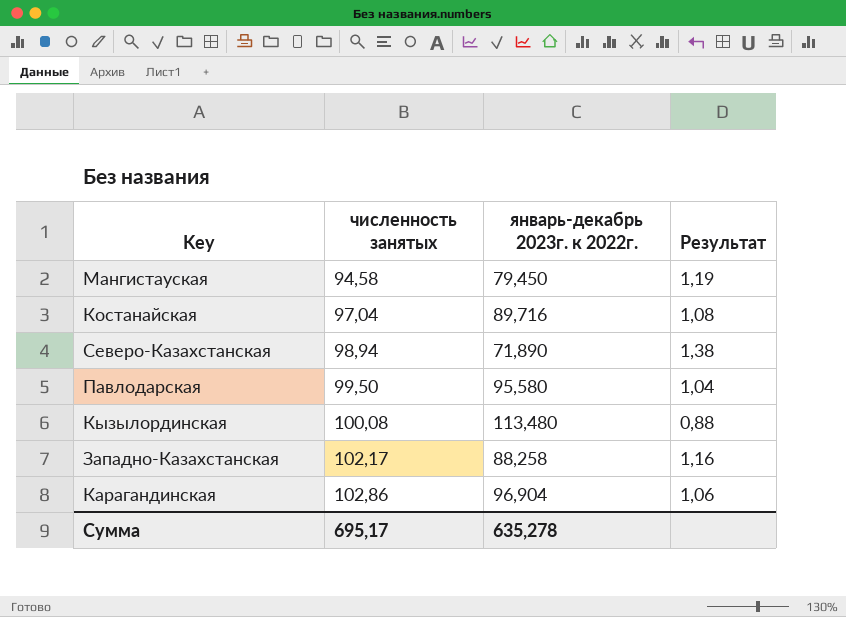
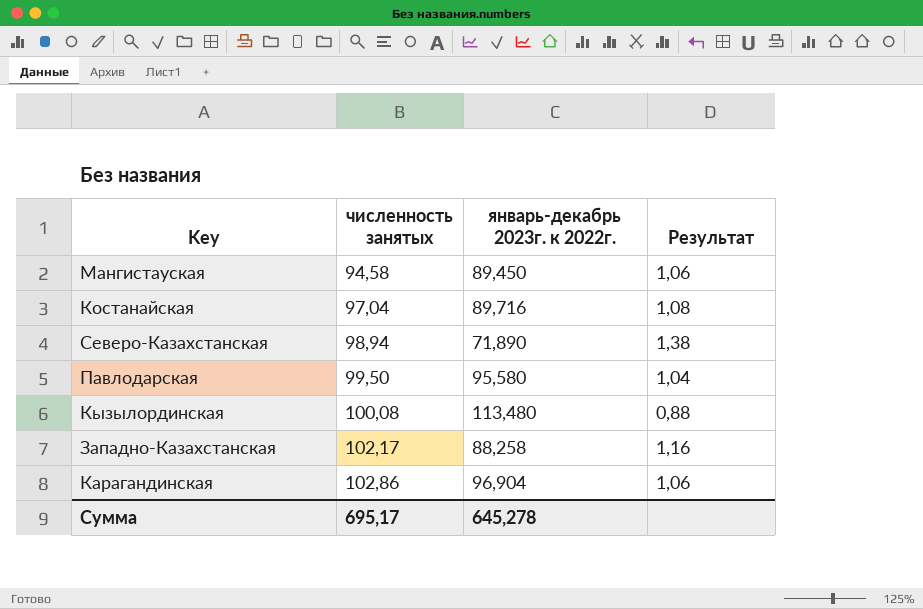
Мангистауская | январь-декабрь 2023г. к 2022г.: 79,450 -> 89,450
Мангистауская | Результат: 1,19 -> 1,06
Сумма | январь-декабрь 2023г. к 2022г.: 635,278 -> 645,278

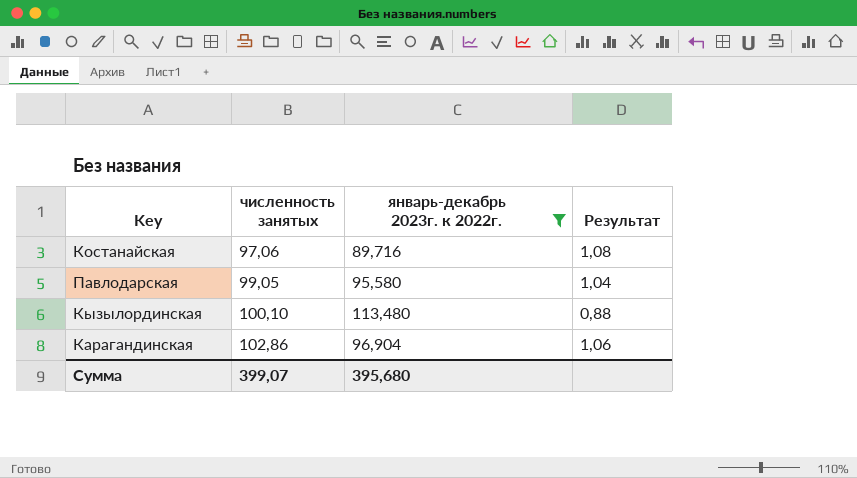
filter: none -> январь-декабрь 2023г. к 2022г. >= 89,716
Костанайская | численность занятых: 97,04 -> 97,06
Павлодарская | численность занятых: 99,50 -> 99,05
Кызылординская | численность занятых: 100,08 -> 100,10
Сумма | численность занятых: 695,17 -> 399,07
Сумма | январь-декабрь 2023г. к 2022г.: 645,278 -> 395,680

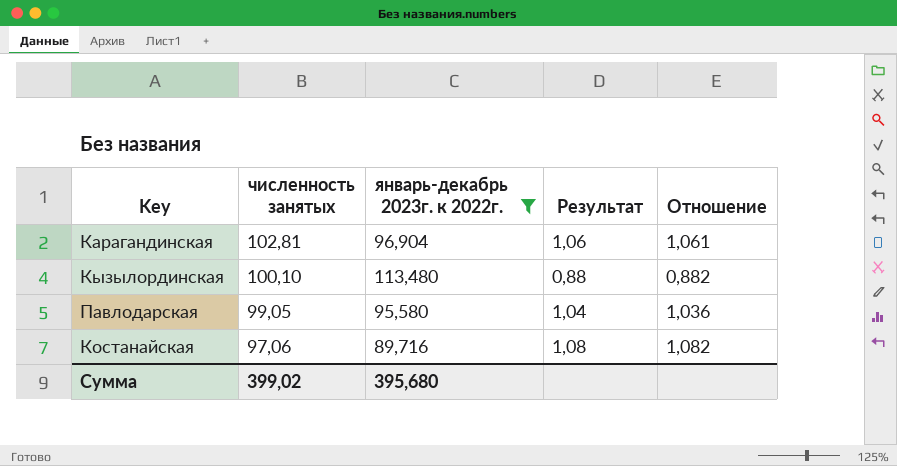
row order: численность занятых ascending -> численность занятых descending
column Отношение | formula: none -> [численность занятых] / [январь-декабрь 2023г. к 2022г.]
Карагандинская | численность занятых: 102,86 -> 102,81
Сумма | численность занятых: 399,07 -> 399,02

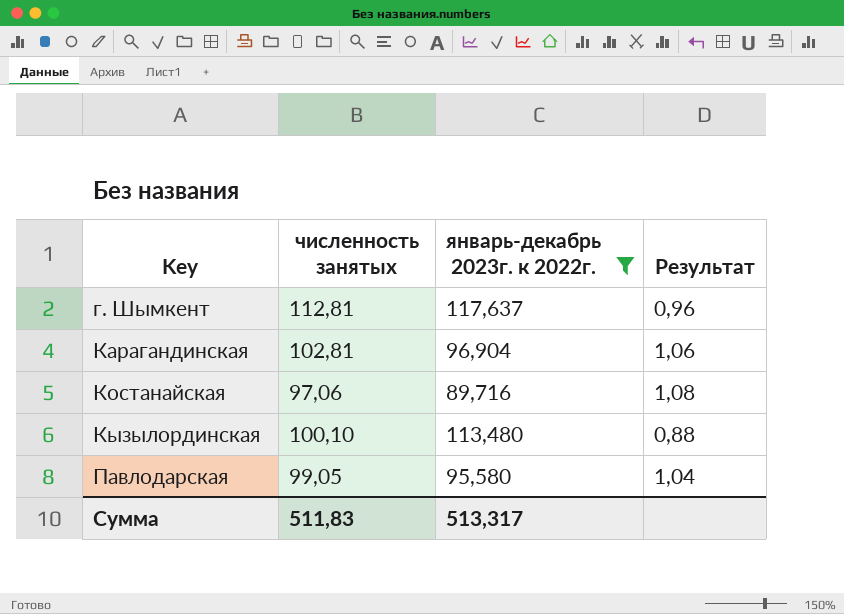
row order: численность занятых descending -> Key ascending
column Отношение | formula: [численность занятых] / [январь-декабрь 2023г. к 2022г.] -> none
row г. Шымкент: none -> 112,81 | 117,637 | 0,96
Сумма | численность занятых: 399,02 -> 511,83
Сумма | январь-декабрь 2023г. к 2022г.: 395,680 -> 513,317

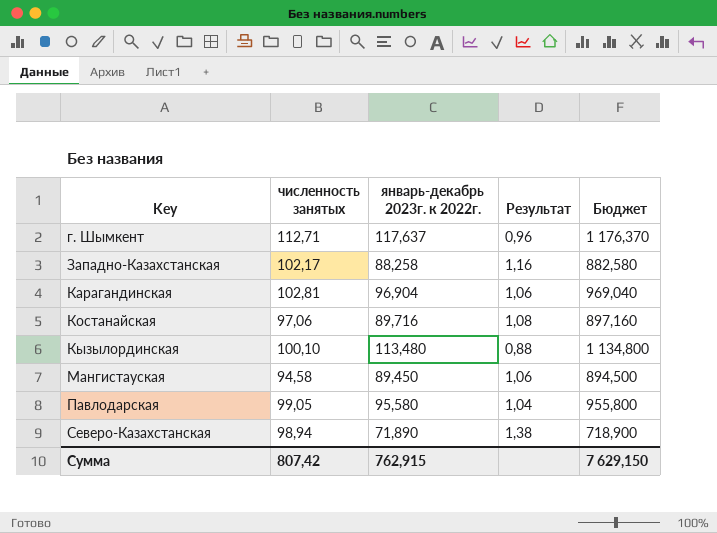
filter: январь-декабрь 2023г. к 2022г. >= 89,716 -> none
column Бюджет | formula: none -> [январь-декабрь 2023г. к 2022г.] * 10
г. Шымкент | численность занятых: 112,81 -> 112,71
Сумма | численность занятых: 511,83 -> 807,42
Сумма | январь-декабрь 2023г. к 2022г.: 513,317 -> 762,915

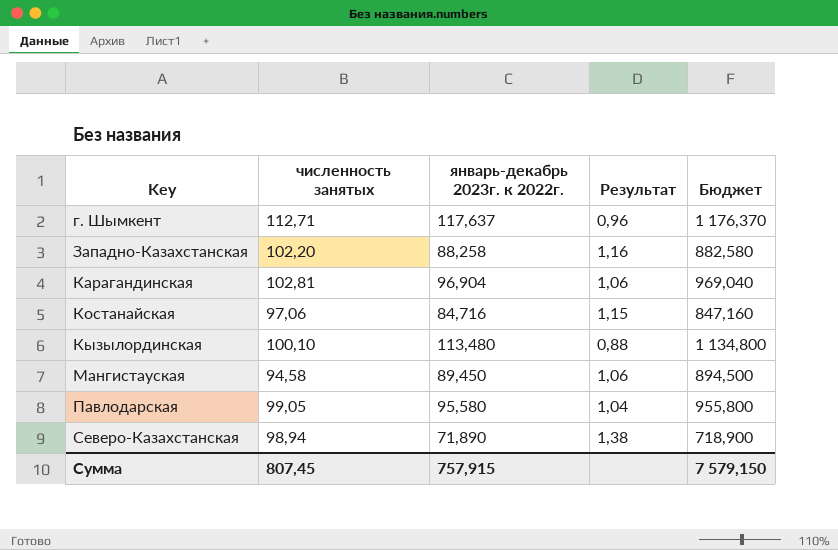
Западно-Казахстанская | численность занятых: 102,17 -> 102,20
Костанайская | январь-декабрь 2023г. к 2022г.: 89,716 -> 84,716
Костанайская | Результат: 1,08 -> 1,15
Костанайская | Бюджет: 897,160 -> 847,160
Сумма | численность занятых: 807,42 -> 807,45
Сумма | январь-декабрь 2023г. к 2022г.: 762,915 -> 757,915
Сумма | Бюджет: 7 629,150 -> 7 579,150

